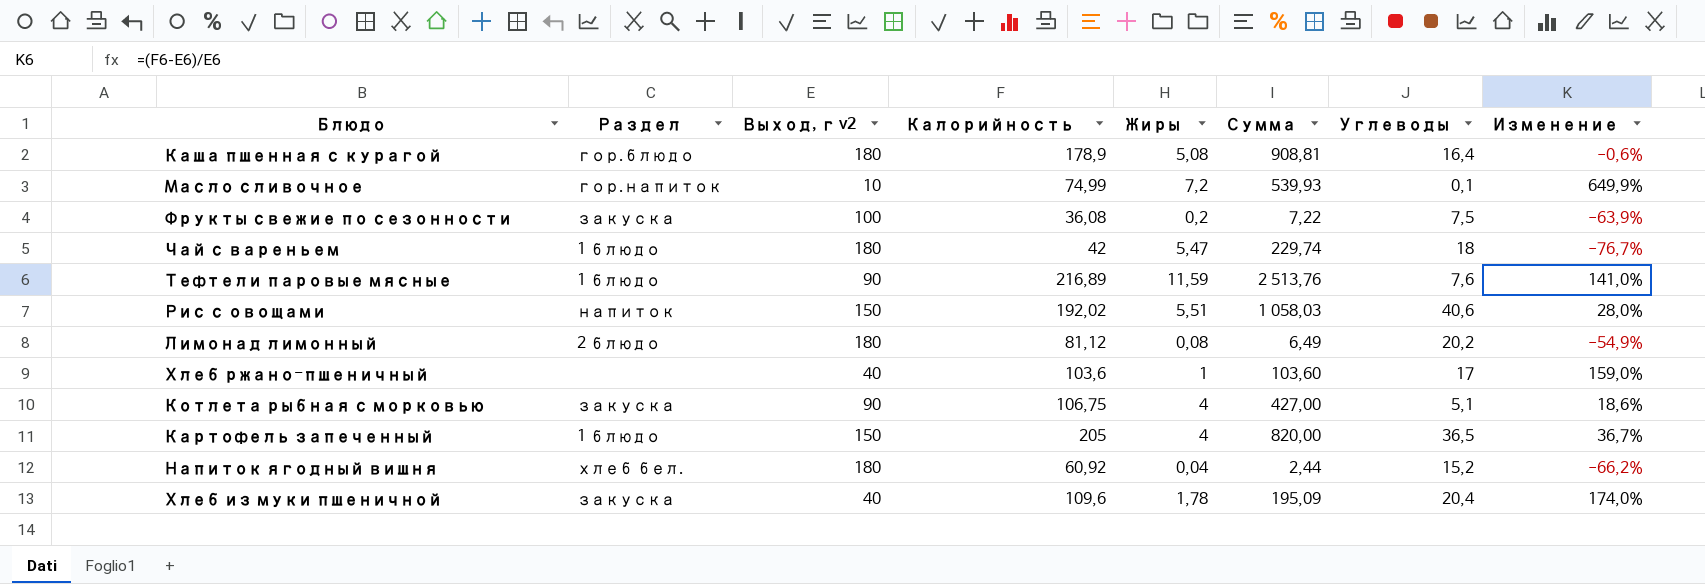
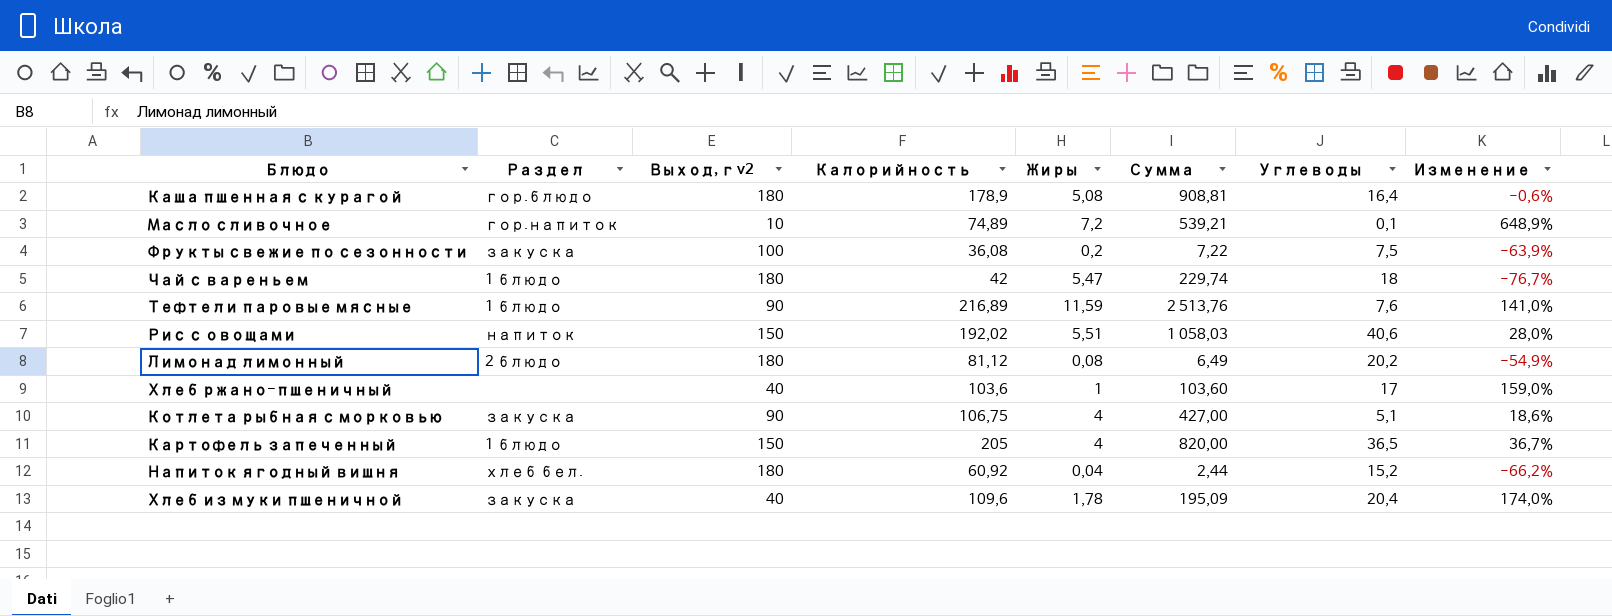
Масло сливочное | Калорийность: 74,99 -> 74,89
Масло сливочное | Сумма: 539,93 -> 539,21
Масло сливочное | Изменение: 649,9% -> 648,9%

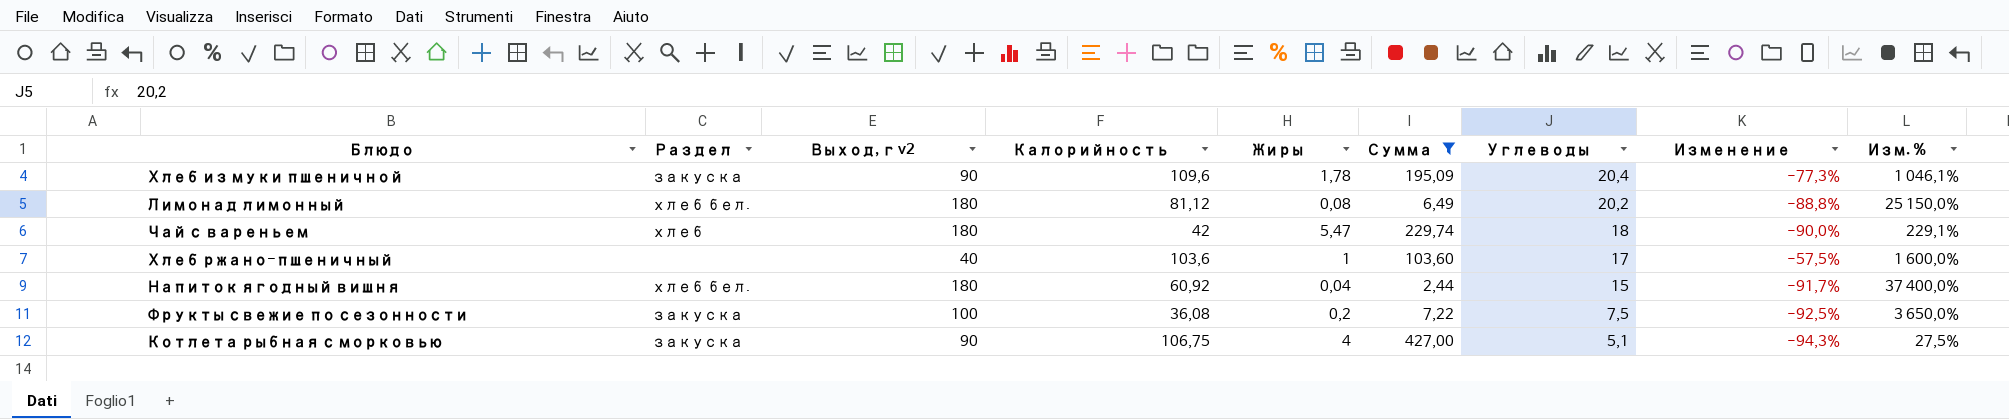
filter: none -> Сумма <= 427,00
row order: none -> Углеводы descending
column Изменение | formula: ([Калорийность] - [Выход, г v2]) / [Выход, г v2] -> ([Углеводы] - [Выход, г v2]) / [Выход, г v2]
column Изм. % | formula: none -> ([Углеводы] - [Жиры]) / [Жиры]
Хлеб из муки пшеничной | Выход, г v2: 40 -> 90
Лимонад лимонный | Раздел: 2 блюдо -> хлеб бел.
Чай с вареньем | Раздел: 1 блюдо -> хлеб
Напиток ягодный вишня | Углеводы: 15,2 -> 15

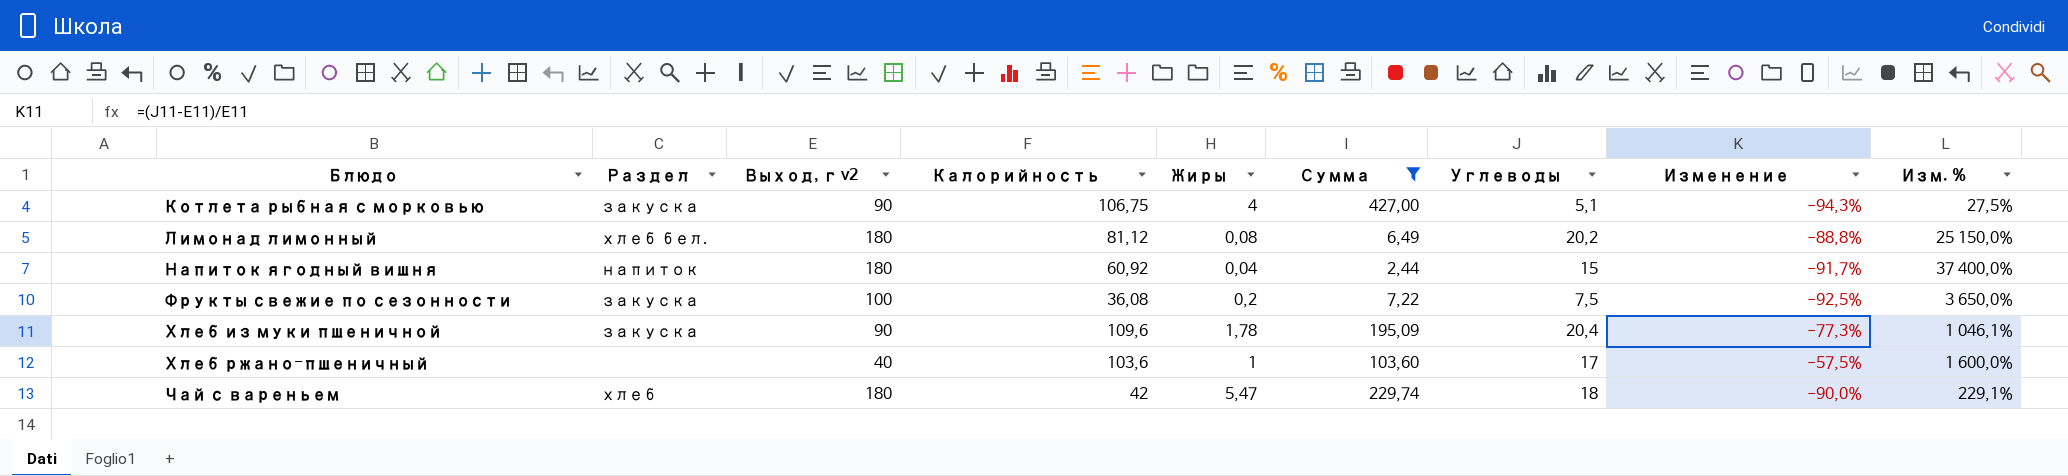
row order: Углеводы descending -> Блюдо ascending
Напиток ягодный вишня | Раздел: хлеб бел. -> напиток

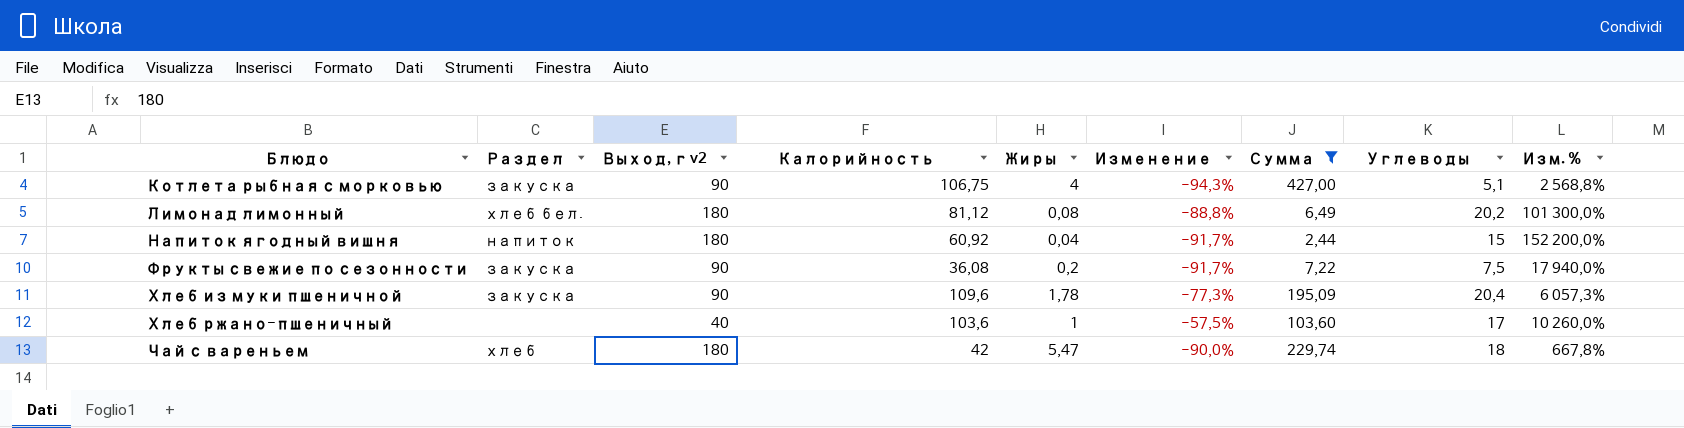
column Изменение | position: 8 -> 6
column Изм. % | formula: ([Углеводы] - [Жиры]) / [Жиры] -> ([Калорийность] - [Жиры]) / [Жиры]
Фрукты свежие по сезонности | Выход, г v2: 100 -> 90
Фрукты свежие по сезонности | Изменение: -92,5% -> -91,7%

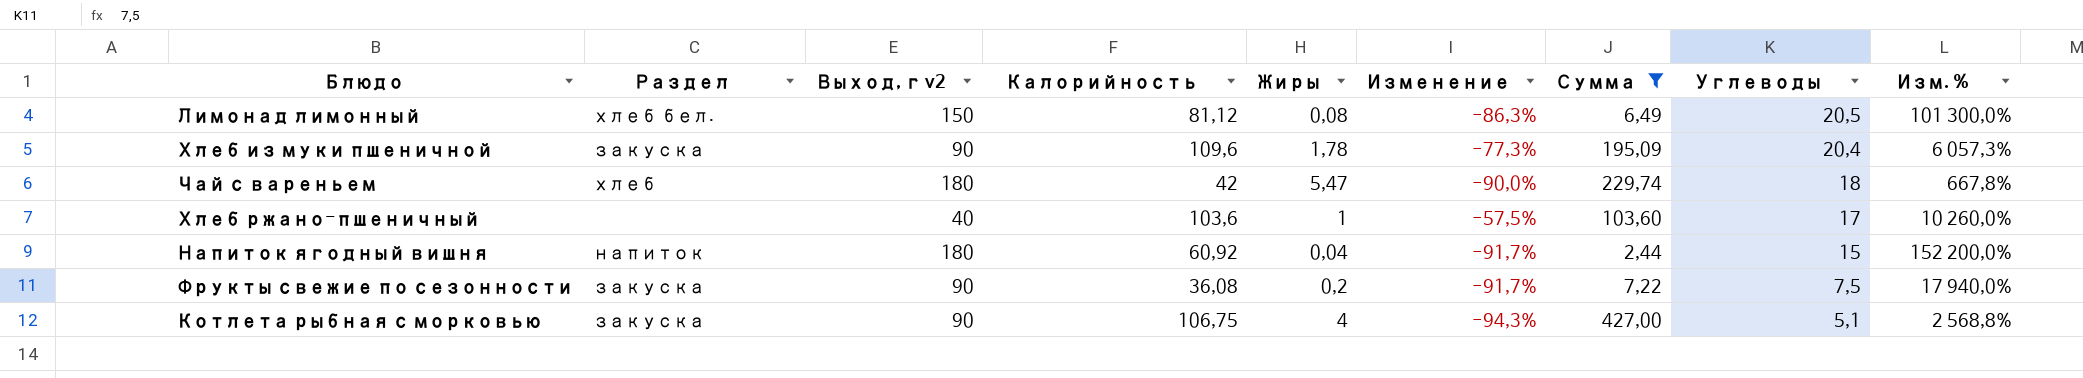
row order: Блюдо ascending -> Углеводы descending
Лимонад лимонный | Выход, г v2: 180 -> 150
Лимонад лимонный | Изменение: -88,8% -> -86,3%
Лимонад лимонный | Углеводы: 20,2 -> 20,5

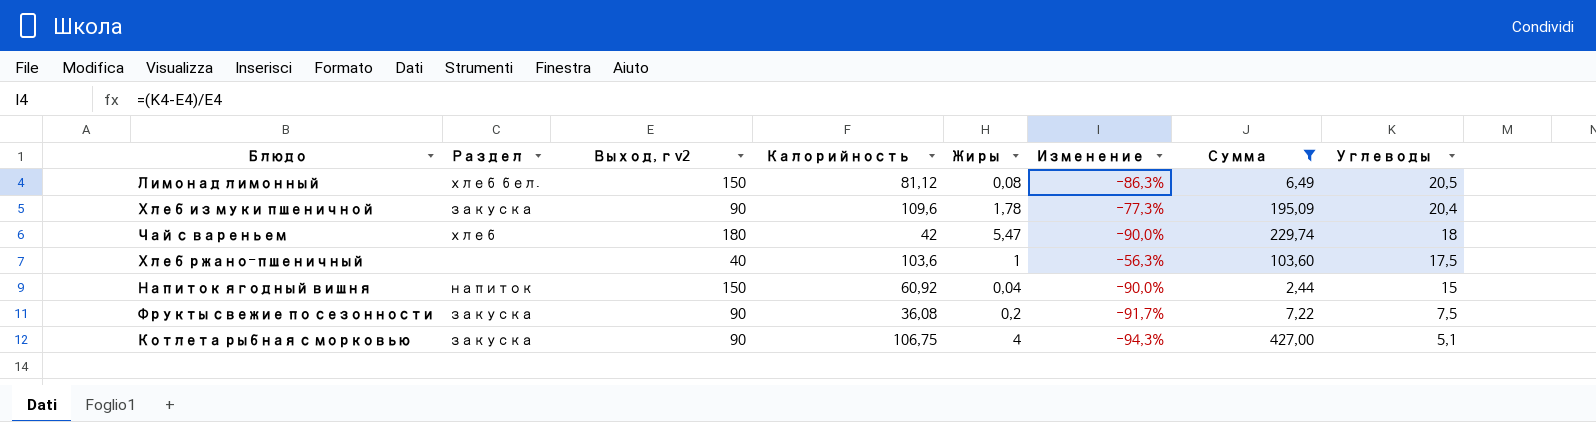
column Изм. % | formula: ([Калорийность] - [Жиры]) / [Жиры] -> none
Хлеб ржано-пшеничный | Изменение: -57,5% -> -56,3%
Хлеб ржано-пшеничный | Углеводы: 17 -> 17,5
Напиток ягодный вишня | Выход, г v2: 180 -> 150
Напиток ягодный вишня | Изменение: -91,7% -> -90,0%

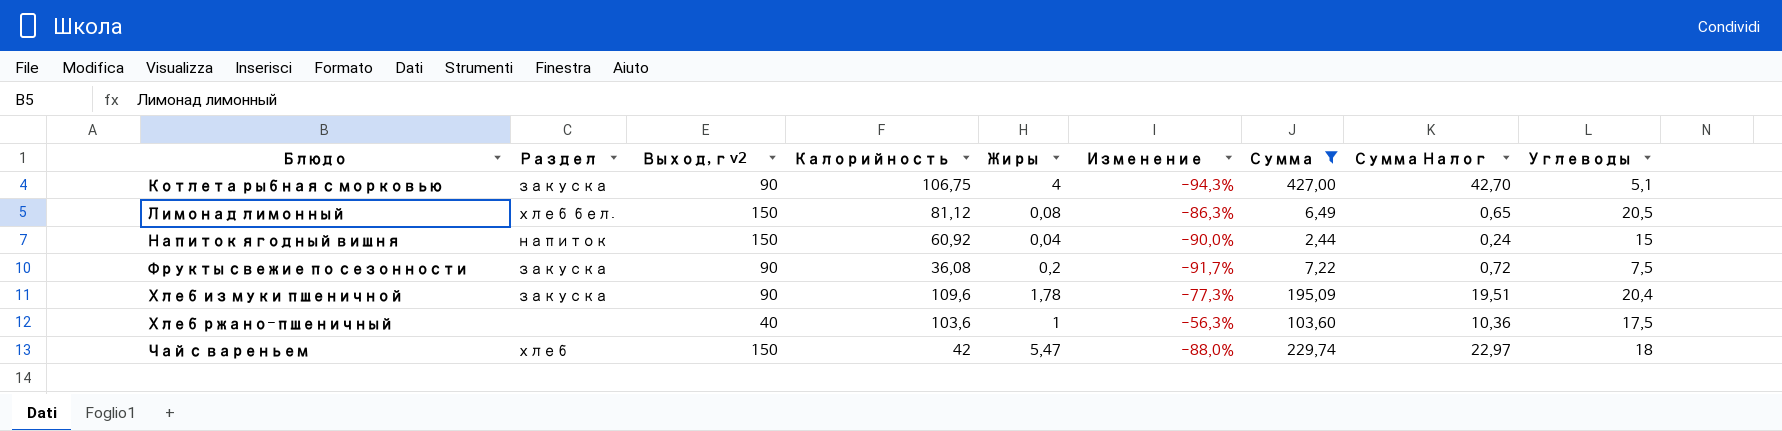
row order: Углеводы descending -> Блюдо ascending
column Сумма Налог | formula: none -> [Сумма] * 0,1
Чай с вареньем | Выход, г v2: 180 -> 150
Чай с вареньем | Изменение: -90,0% -> -88,0%

